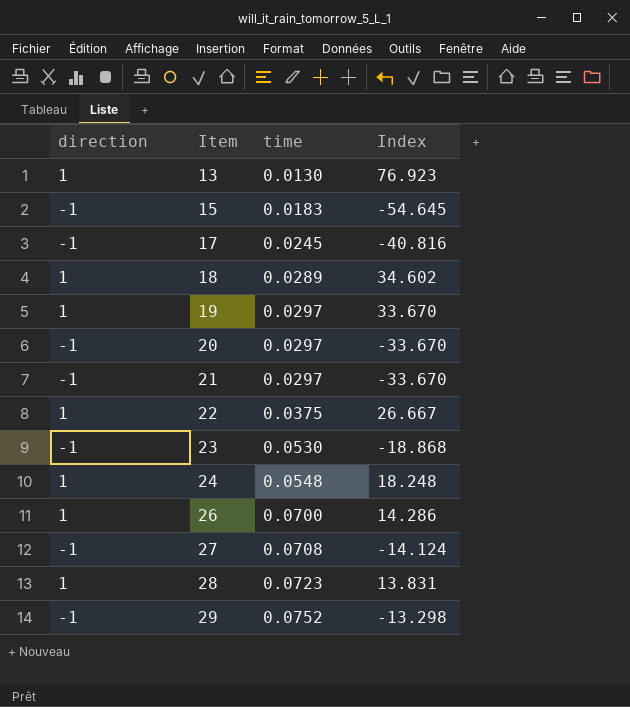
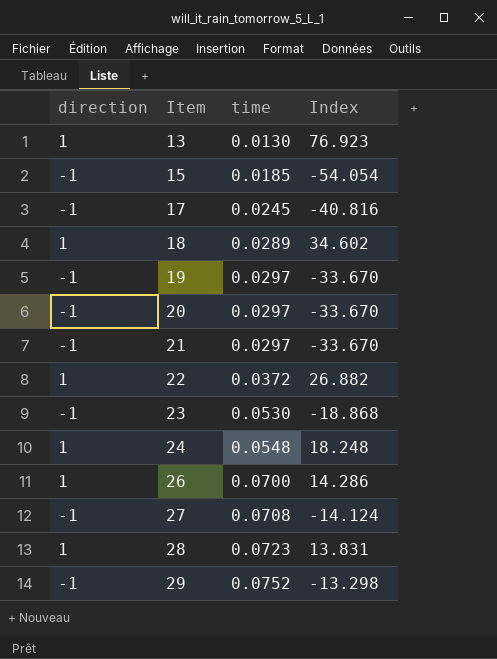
15 | time: 0.0183 -> 0.0185
15 | Index: -54.645 -> -54.054
19 | direction: 1 -> -1
19 | Index: 33.670 -> -33.670
22 | time: 0.0375 -> 0.0372
22 | Index: 26.667 -> 26.882

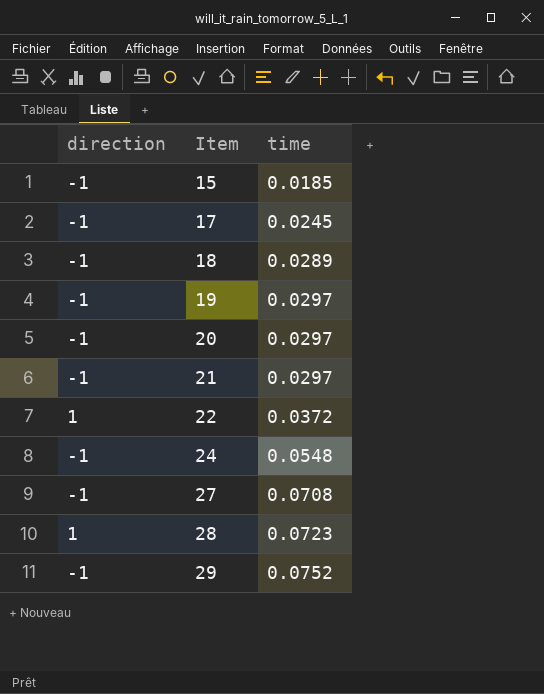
column Index | formula: [direction] / [time] -> none
row 13: 1 | 0.0130 | 76.923 -> none
row 23: -1 | 0.0530 | -18.868 -> none
row 26: 1 | 0.0700 | 14.286 -> none
18 | direction: 1 -> -1
24 | direction: 1 -> -1

